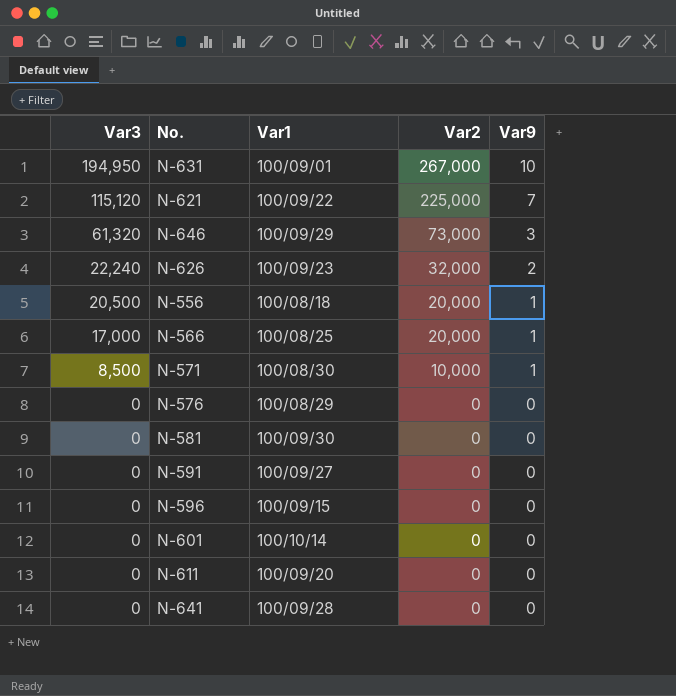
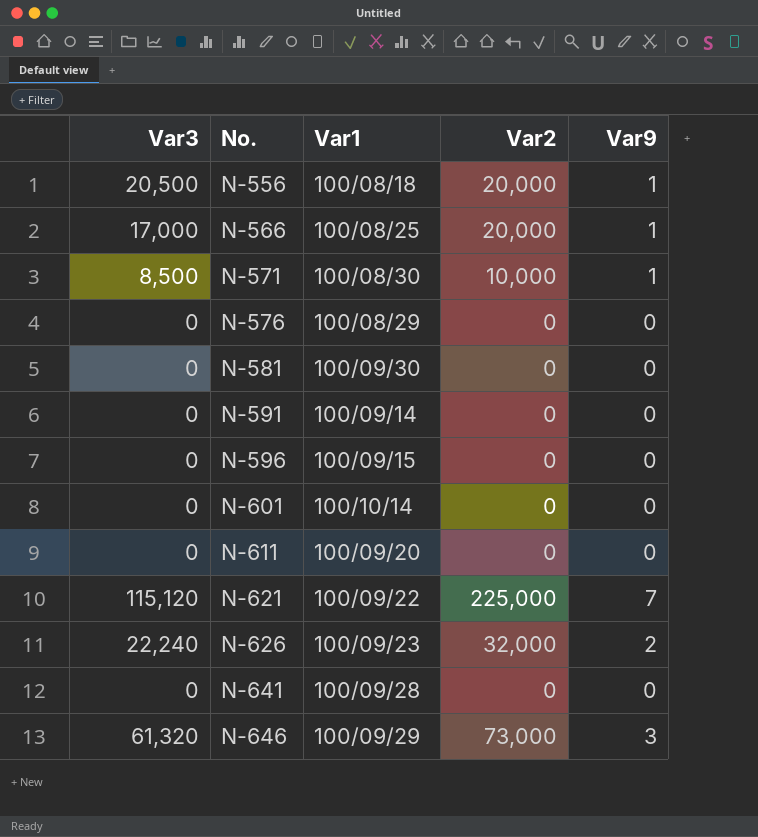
row order: Var3 descending -> No. ascending
row N-631: 194,950 | 100/09/01 | 267,000 | 10 -> none
N-591 | Var1: 100/09/27 -> 100/09/14

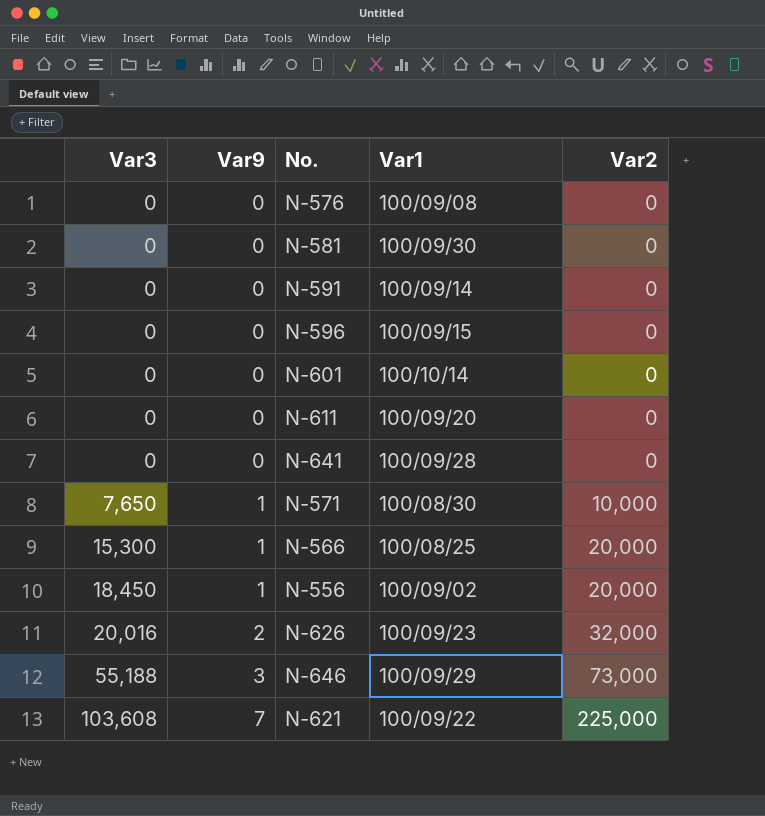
row order: No. ascending -> Var3 ascending
column Var9 | position: 5 -> 2
N-576 | Var1: 100/08/29 -> 100/09/08
N-571 | Var3: 8,500 -> 7,650
N-566 | Var3: 17,000 -> 15,300
N-556 | Var3: 20,500 -> 18,450
N-556 | Var1: 100/08/18 -> 100/09/02
N-626 | Var3: 22,240 -> 20,016
N-646 | Var3: 61,320 -> 55,188
N-621 | Var3: 115,120 -> 103,608

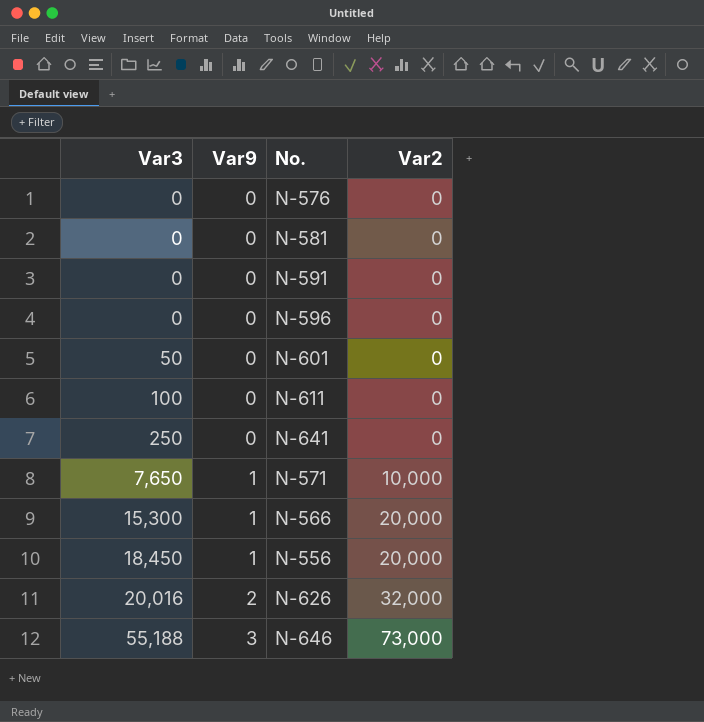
column Var1 | position: 4 -> none
row N-621: 103,608 | 7 | 100/09/22 | 225,000 -> none
N-601 | Var3: 0 -> 50
N-611 | Var3: 0 -> 100
N-641 | Var3: 0 -> 250

